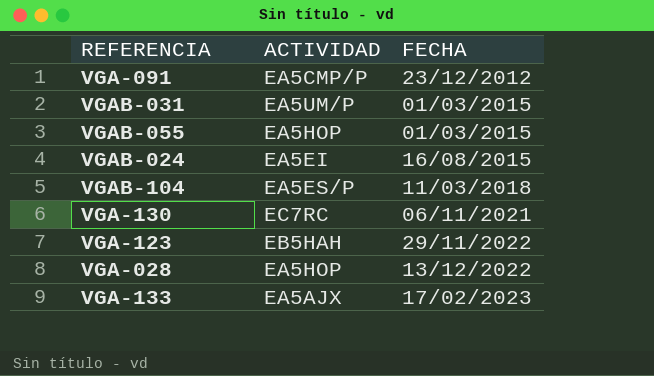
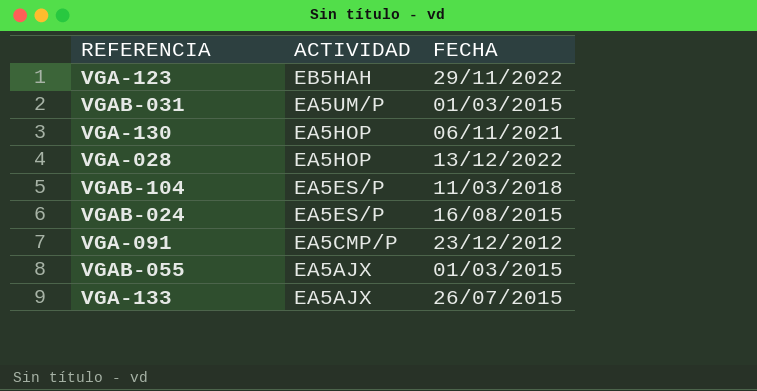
row order: FECHA ascending -> ACTIVIDAD descending
VGA-130 | ACTIVIDAD: EC7RC -> EA5HOP
VGAB-024 | ACTIVIDAD: EA5EI -> EA5ES/P
VGAB-055 | ACTIVIDAD: EA5HOP -> EA5AJX
VGA-133 | FECHA: 17/02/2023 -> 26/07/2015

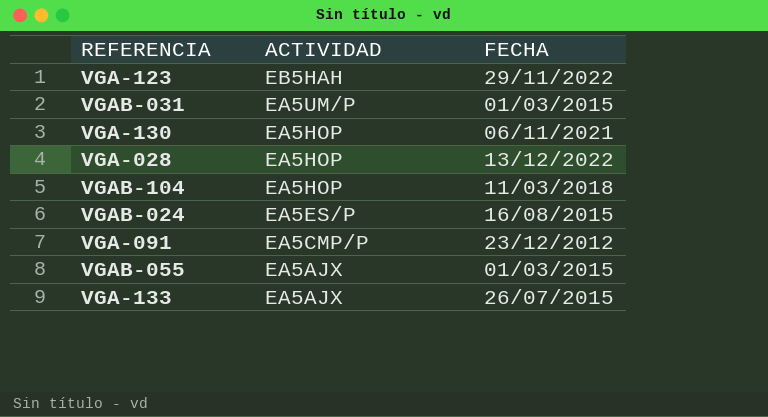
VGAB-104 | ACTIVIDAD: EA5ES/P -> EA5HOP

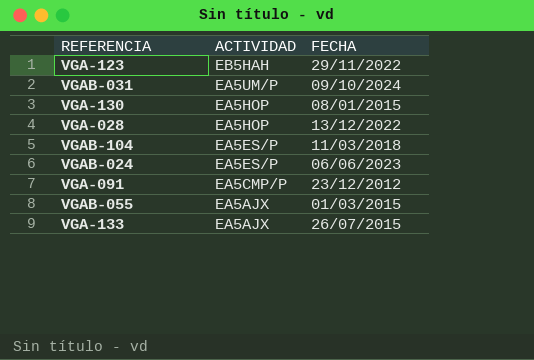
VGAB-031 | FECHA: 01/03/2015 -> 09/10/2024
VGA-130 | FECHA: 06/11/2021 -> 08/01/2015
VGAB-104 | ACTIVIDAD: EA5HOP -> EA5ES/P
VGAB-024 | FECHA: 16/08/2015 -> 06/06/2023

